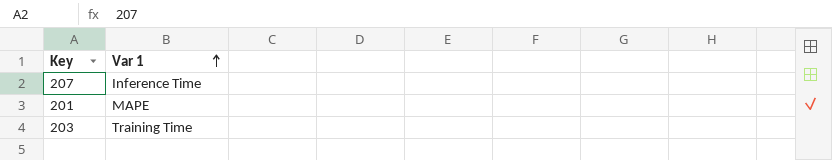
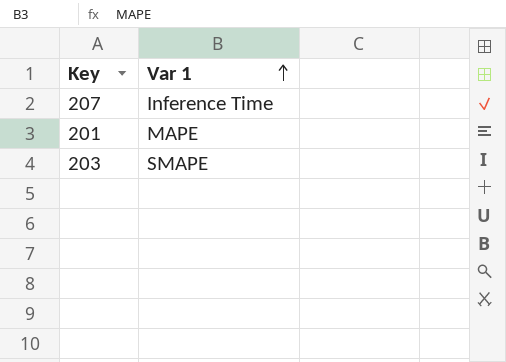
203 | Var 1: Training Time -> SMAPE

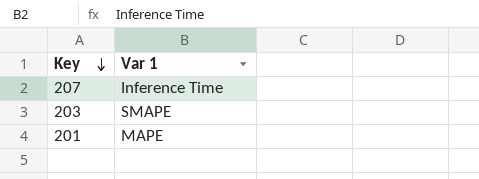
row order: Var 1 ascending -> Key descending

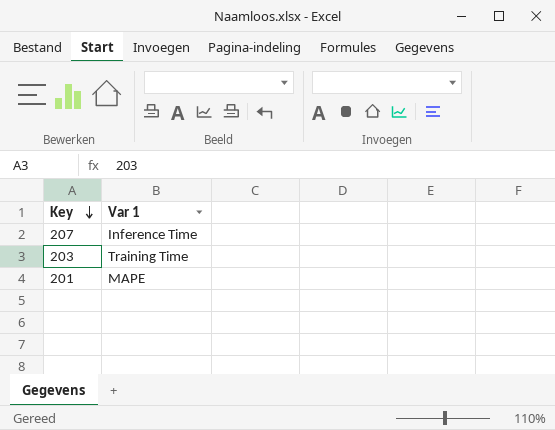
203 | Var 1: SMAPE -> Training Time

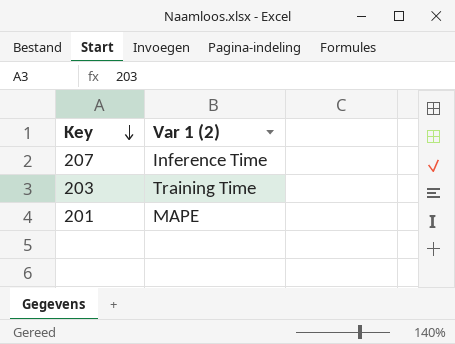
column name: Var 1 -> Var 1 (2)

